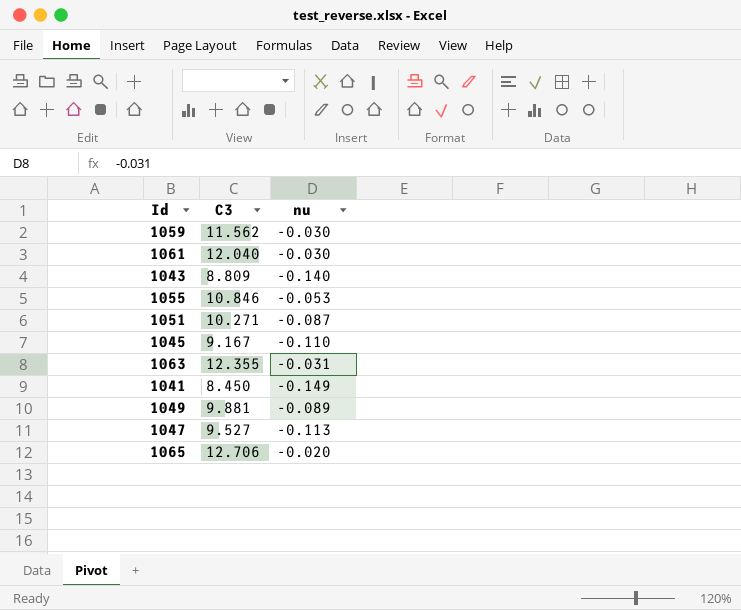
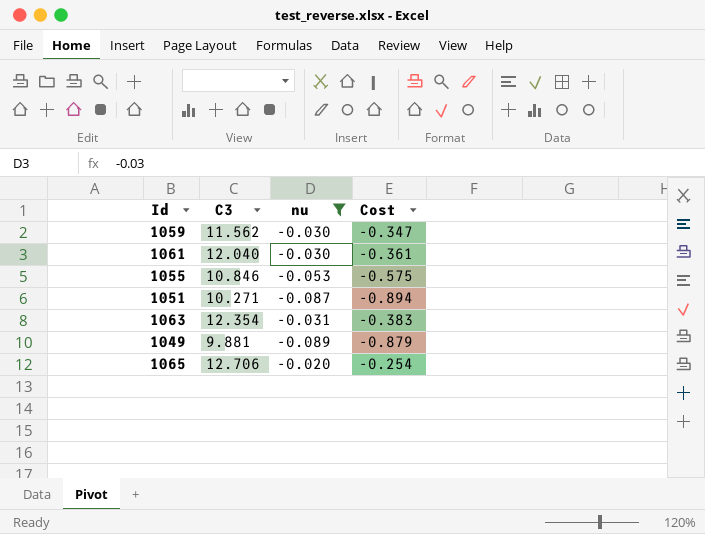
filter: none -> nu >= -0.089
column Cost | formula: none -> [C3] * [nu]
1063 | C3: 12.355 -> 12.354

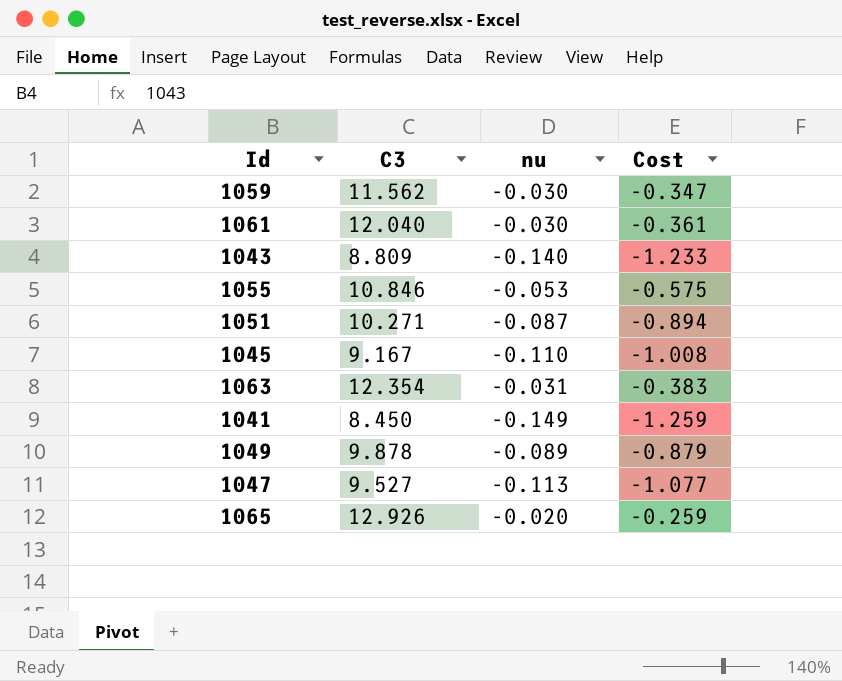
filter: nu >= -0.089 -> none
1049 | C3: 9.881 -> 9.878
1065 | C3: 12.706 -> 12.926
1065 | Cost: -0.254 -> -0.259

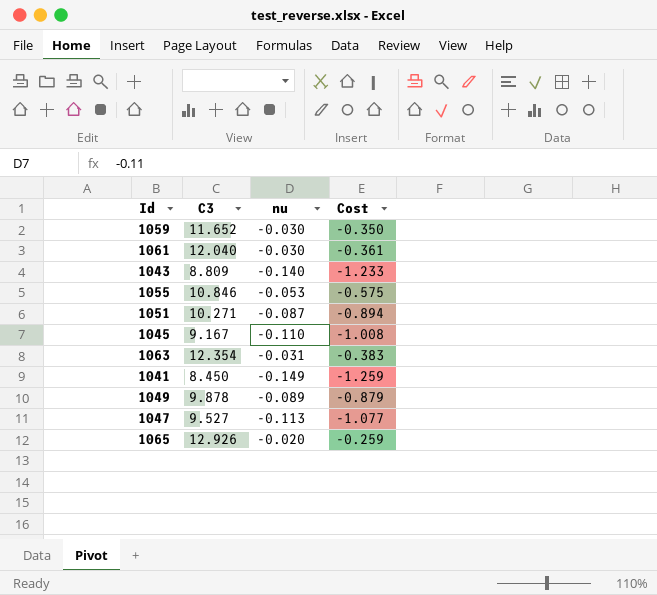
1059 | C3: 11.562 -> 11.652
1059 | Cost: -0.347 -> -0.350

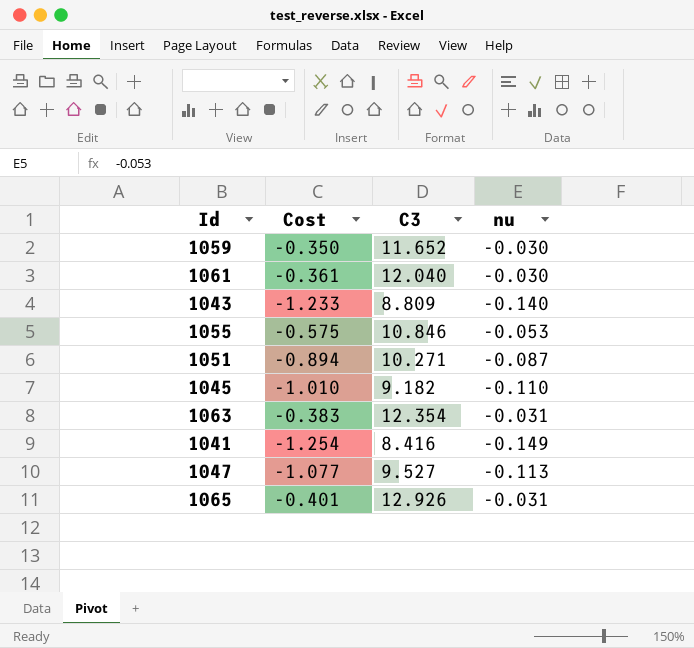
column Cost | position: 4 -> 2
row 1049: 9.878 | -0.089 | -0.879 -> none
1045 | Cost: -1.008 -> -1.010
1045 | C3: 9.167 -> 9.182
1041 | Cost: -1.259 -> -1.254
1041 | C3: 8.450 -> 8.416
1065 | Cost: -0.259 -> -0.401
1065 | nu: -0.020 -> -0.031

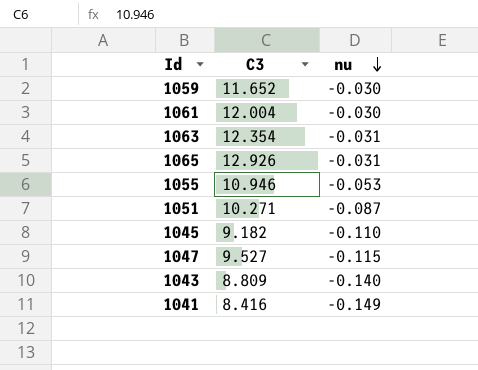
row order: none -> nu descending
column Cost | formula: [C3] * [nu] -> none
1061 | C3: 12.040 -> 12.004
1055 | C3: 10.846 -> 10.946
1047 | nu: -0.113 -> -0.115

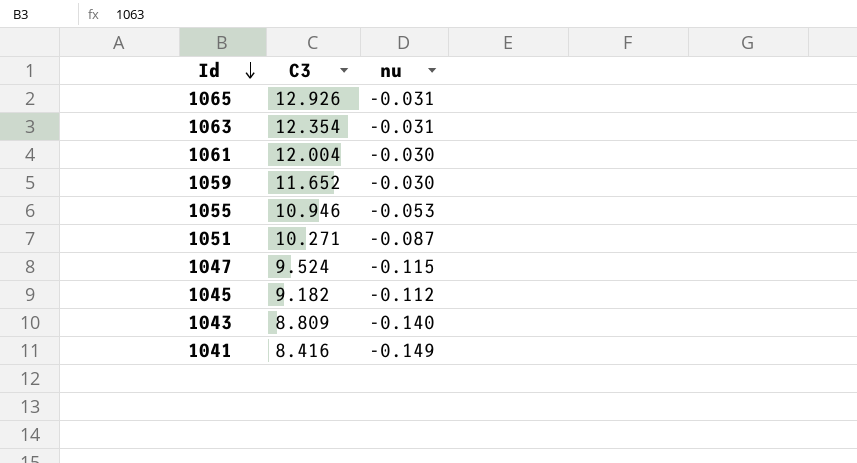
row order: nu descending -> Id descending
1047 | C3: 9.527 -> 9.524
1045 | nu: -0.110 -> -0.112

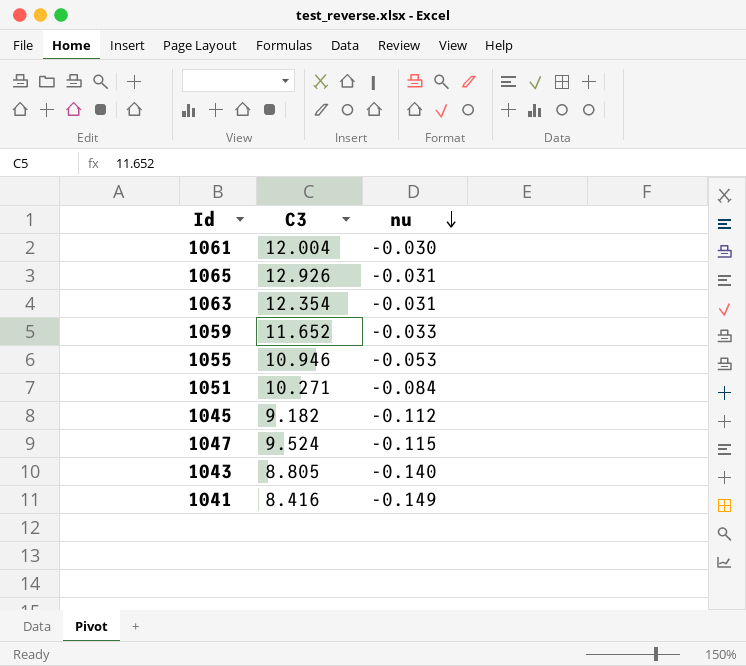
row order: Id descending -> nu descending
1059 | nu: -0.030 -> -0.033
1051 | nu: -0.087 -> -0.084
1043 | C3: 8.809 -> 8.805

